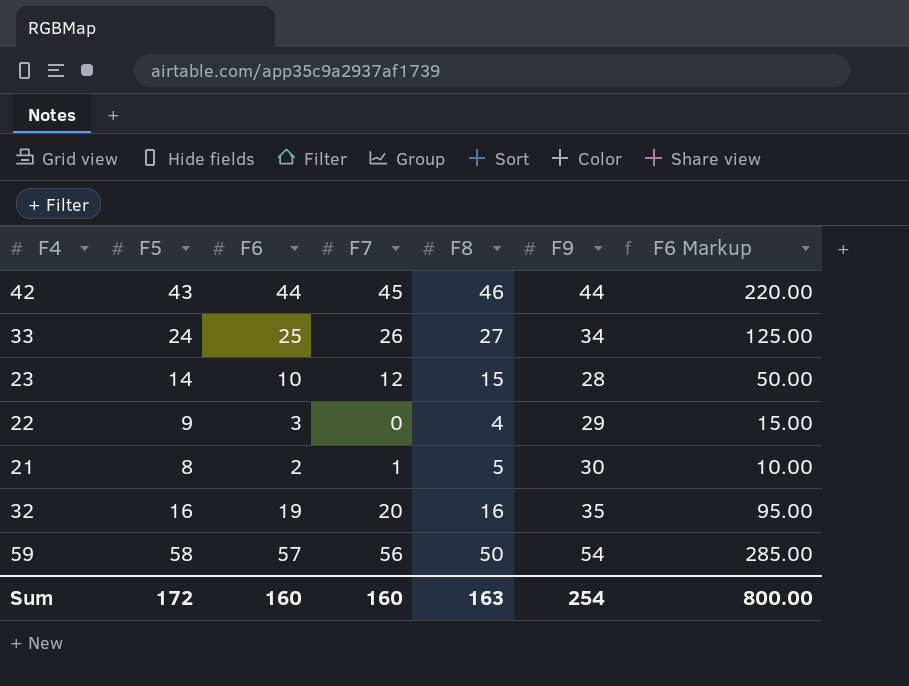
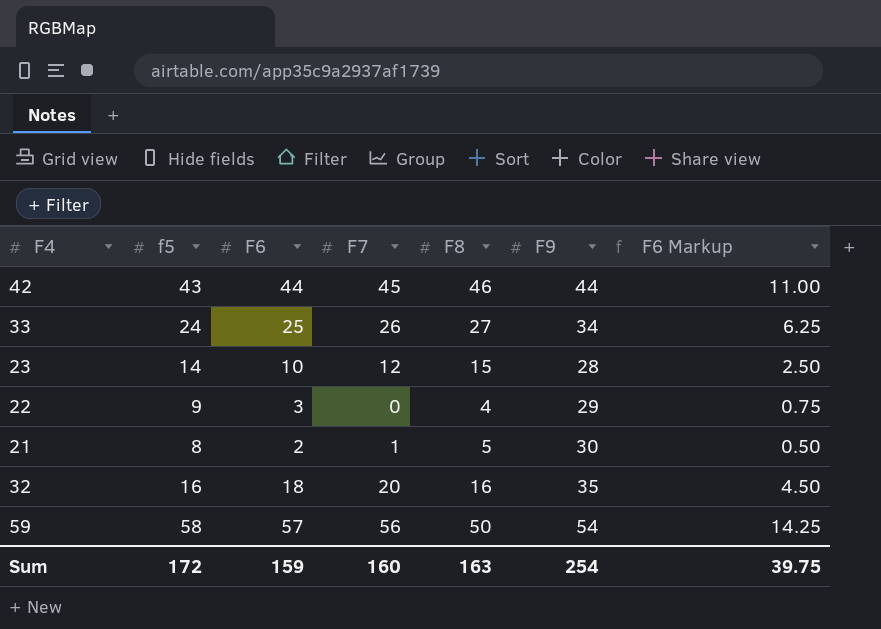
column name: F5 -> f5
column F6 Markup | formula: [F6] * 5 -> [F6] * 0.25
32 | F6: 19 -> 18
Sum | F6: 160 -> 159
Sum | F6 Markup: 800.00 -> 39.75

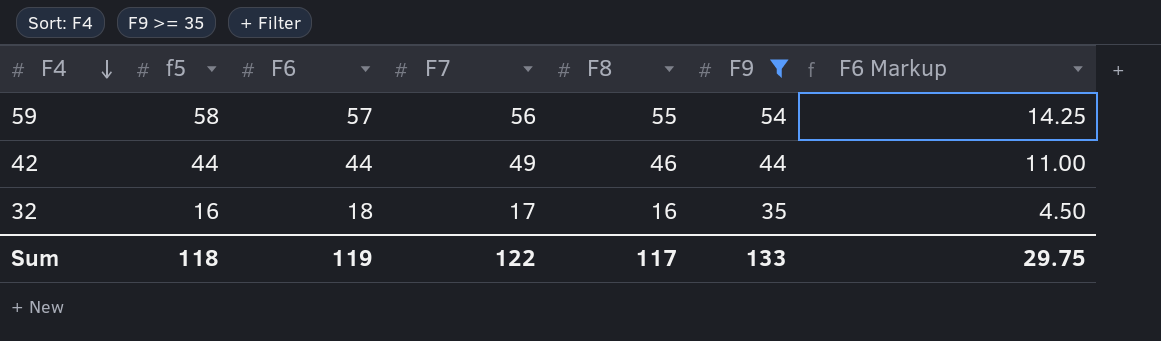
filter: none -> F9 >= 35
row order: none -> F4 descending
59 | F8: 50 -> 55
42 | f5: 43 -> 44
42 | F7: 45 -> 49
32 | F7: 20 -> 17
Sum | f5: 172 -> 118
Sum | F6: 159 -> 119
Sum | F7: 160 -> 122
Sum | F8: 163 -> 117
Sum | F9: 254 -> 133
Sum | F6 Markup: 39.75 -> 29.75

